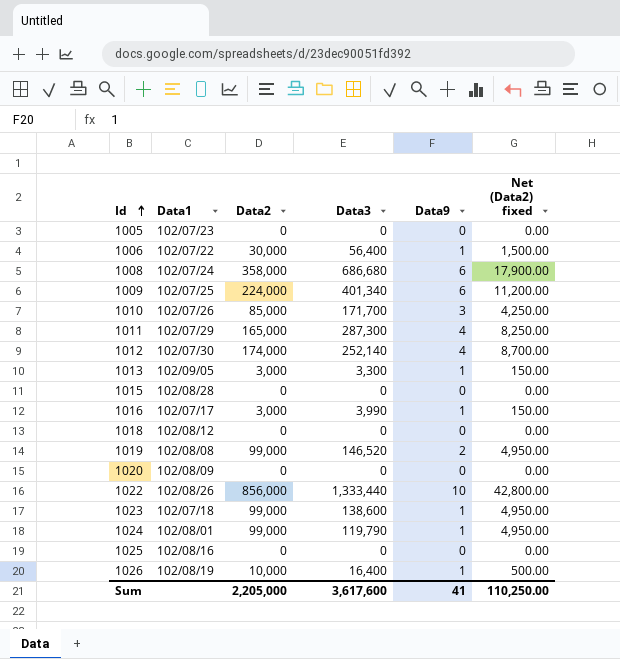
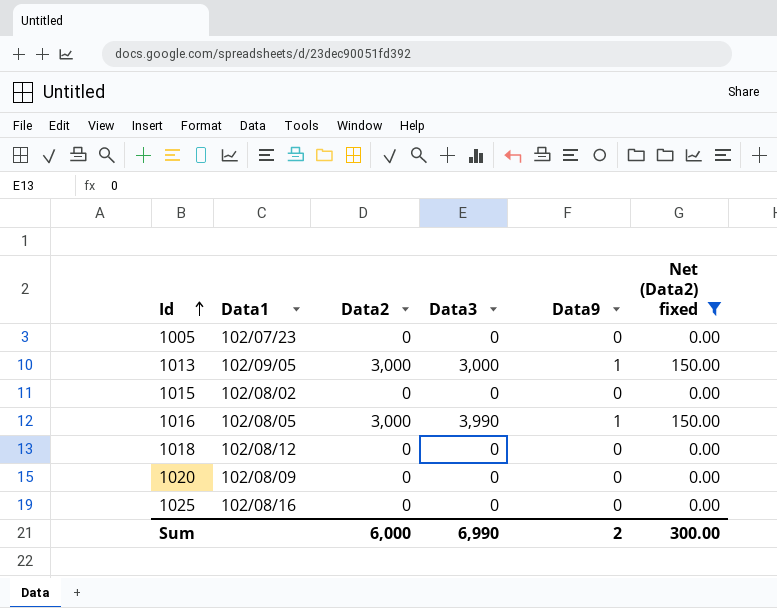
filter: none -> Net (Data2) fixed <= 150.00
1013 | Data3: 3,300 -> 3,000
1015 | Data1: 102/08/28 -> 102/08/02
1016 | Data1: 102/07/17 -> 102/08/05
Sum | Data2: 2,205,000 -> 6,000
Sum | Data3: 3,617,600 -> 6,990
Sum | Data9: 41 -> 2
Sum | Net (Data2) fixed: 110,250.00 -> 300.00

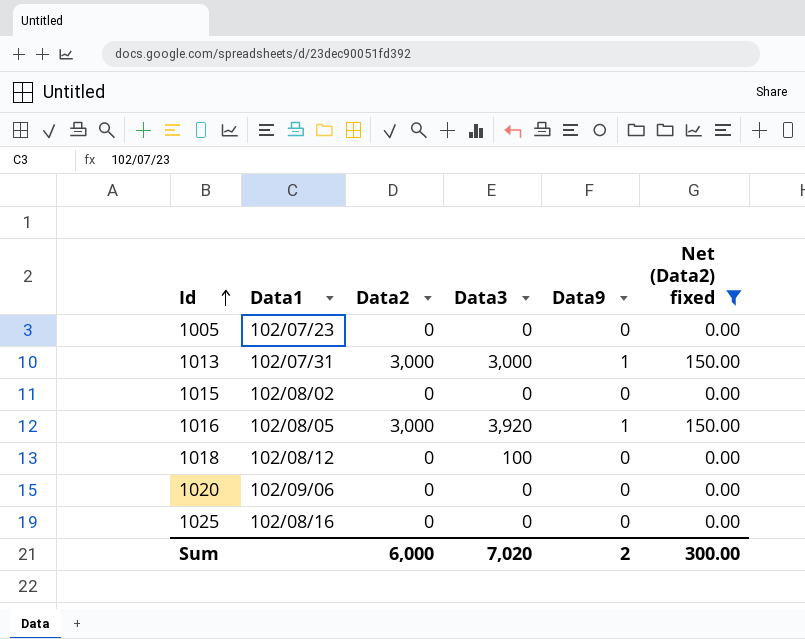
1013 | Data1: 102/09/05 -> 102/07/31
1016 | Data3: 3,990 -> 3,920
1018 | Data3: 0 -> 100
1020 | Data1: 102/08/09 -> 102/09/06
Sum | Data3: 6,990 -> 7,020

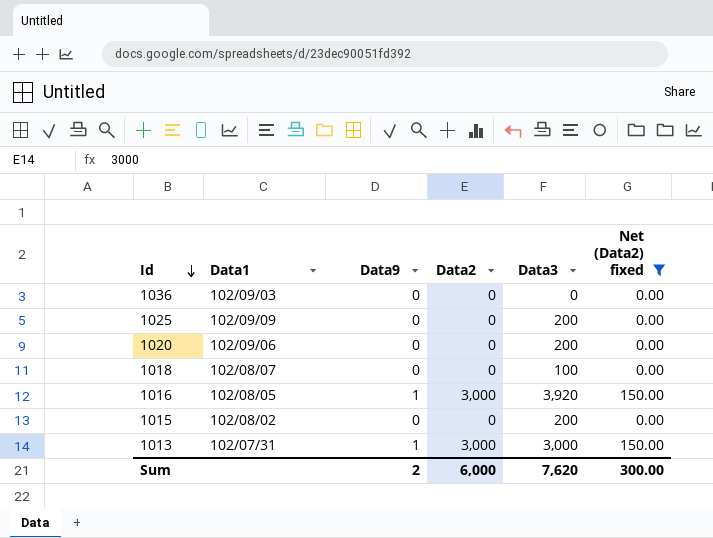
row order: Id ascending -> Id descending
column Data9 | position: 5 -> 3
row 1005: 102/07/23 | 0 | 0 | 0 | 0.00 -> none
row 1036: none -> 102/09/03 | 0 | 0 | 0 | 0.00
1025 | Data1: 102/08/16 -> 102/09/09
1025 | Data3: 0 -> 200
1020 | Data3: 0 -> 200
1018 | Data1: 102/08/12 -> 102/08/07
1015 | Data3: 0 -> 200
Sum | Data3: 7,020 -> 7,620

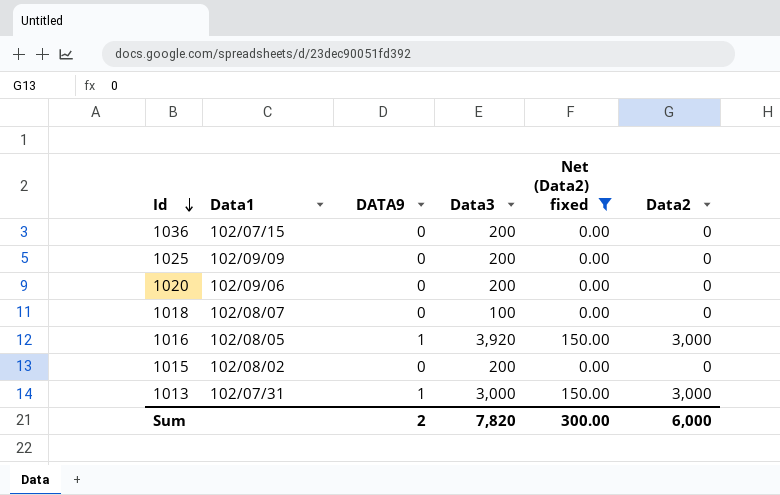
column name: Data9 -> DATA9
column Data2 | position: 4 -> 6
1036 | Data1: 102/09/03 -> 102/07/15
1036 | Data3: 0 -> 200
Sum | Data3: 7,620 -> 7,820

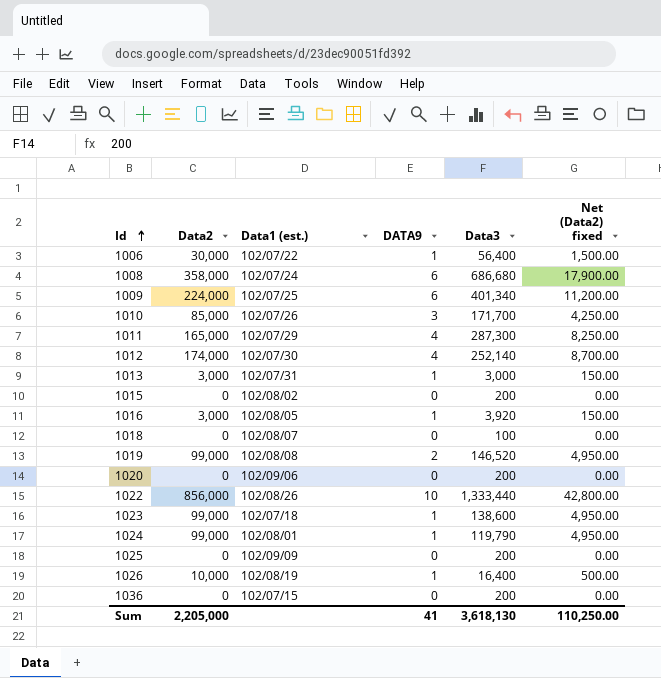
filter: Net (Data2) fixed <= 150.00 -> none
row order: Id descending -> Id ascending
column Data2 | position: 6 -> 2
column name: Data1 -> Data1 (est.)
Sum | Data2: 6,000 -> 2,205,000
Sum | DATA9: 2 -> 41
Sum | Data3: 7,820 -> 3,618,130
Sum | Net (Data2) fixed: 300.00 -> 110,250.00

